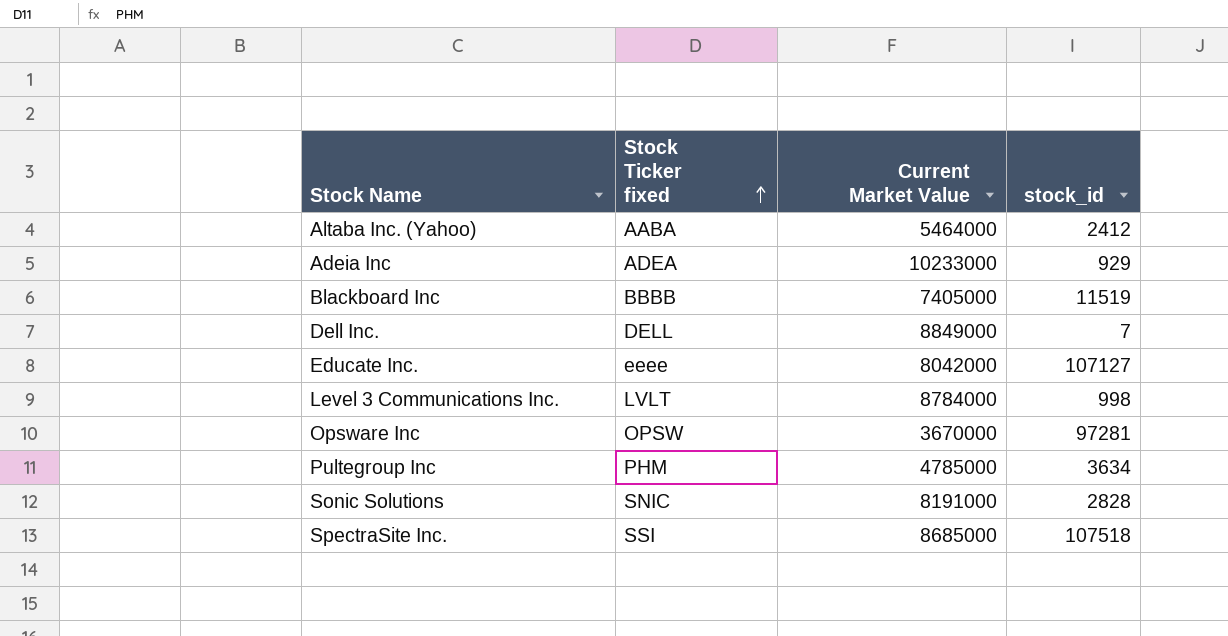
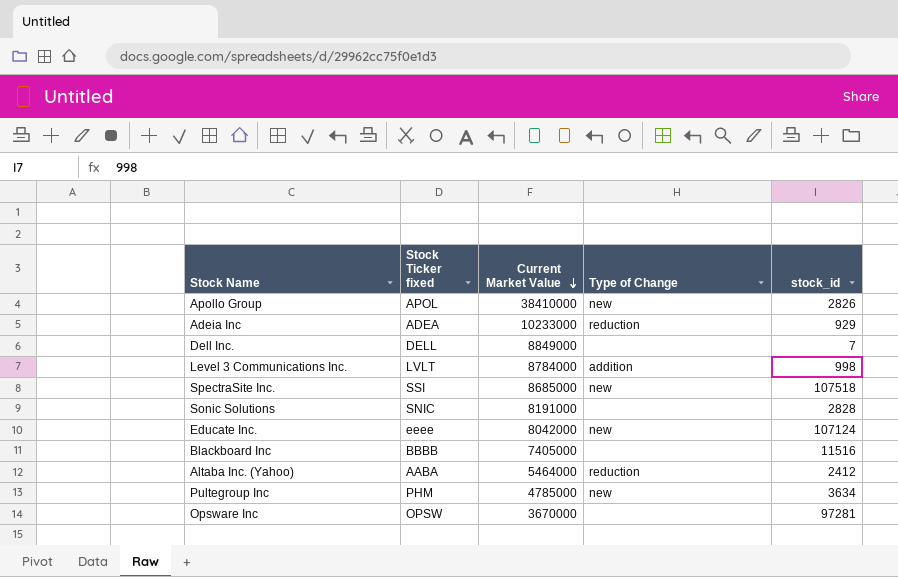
row order: Stock Ticker fixed ascending -> Current Market Value descending
column Type of Change | position: none -> 4
row Apollo Group: none -> APOL | 38410000 | new | 2826
Educate Inc. | stock_id: 107127 -> 107124
Blackboard Inc | stock_id: 11519 -> 11516

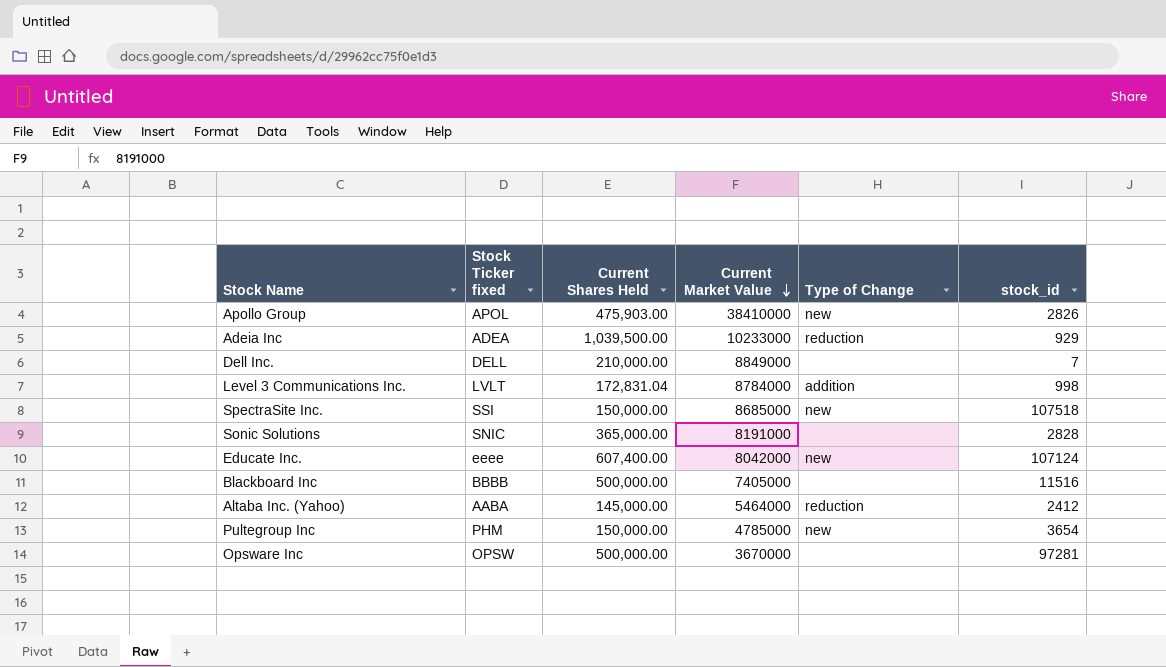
column Current Shares Held | position: none -> 3
Pultegroup Inc | stock_id: 3634 -> 3654

